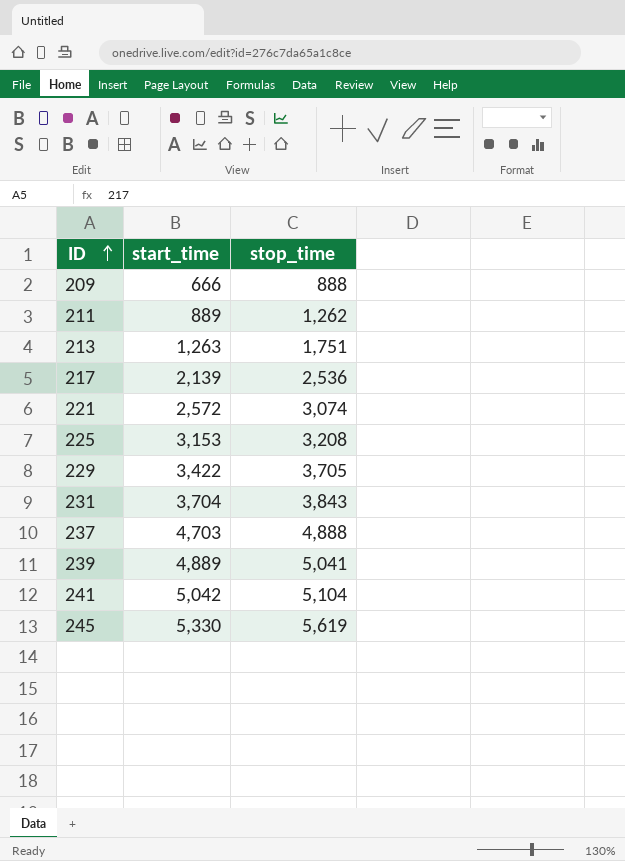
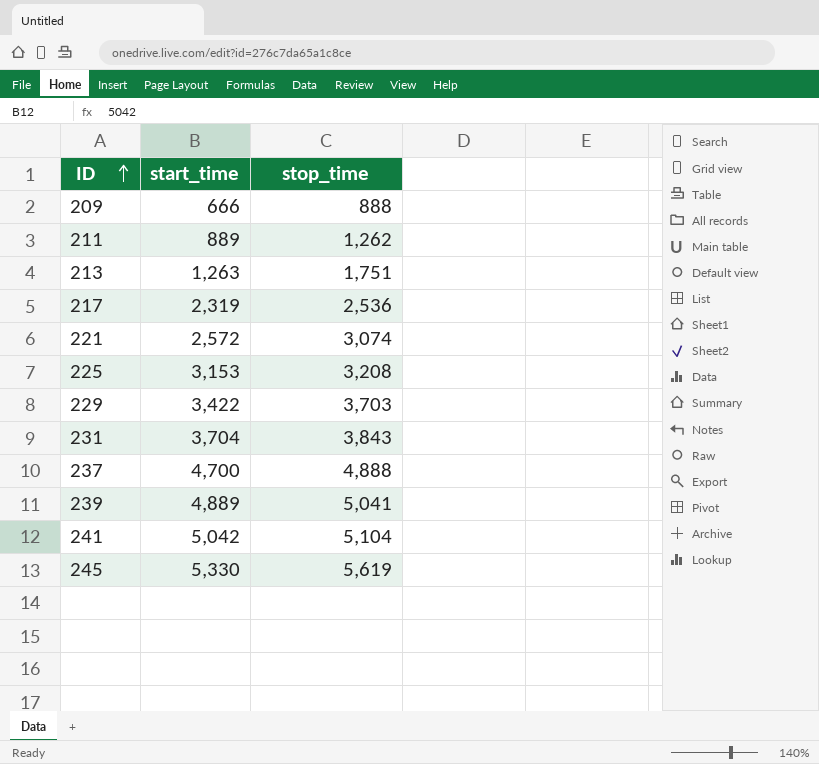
217 | start_time: 2,139 -> 2,319
229 | stop_time: 3,705 -> 3,703
237 | start_time: 4,703 -> 4,700

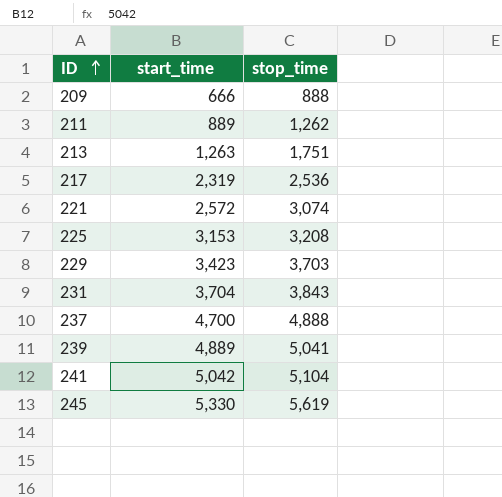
229 | start_time: 3,422 -> 3,423

